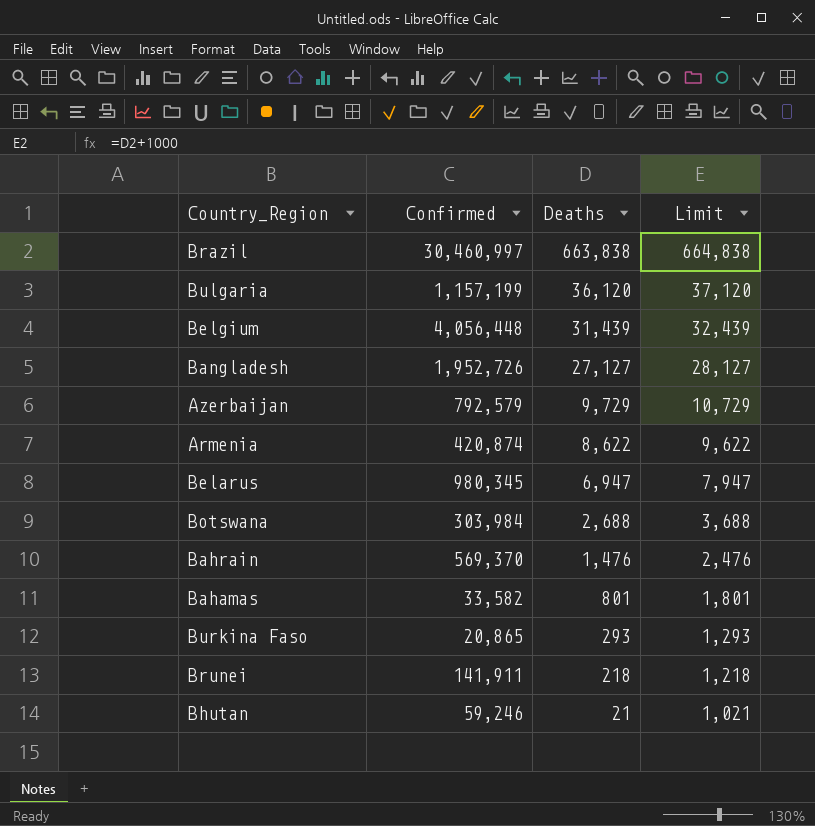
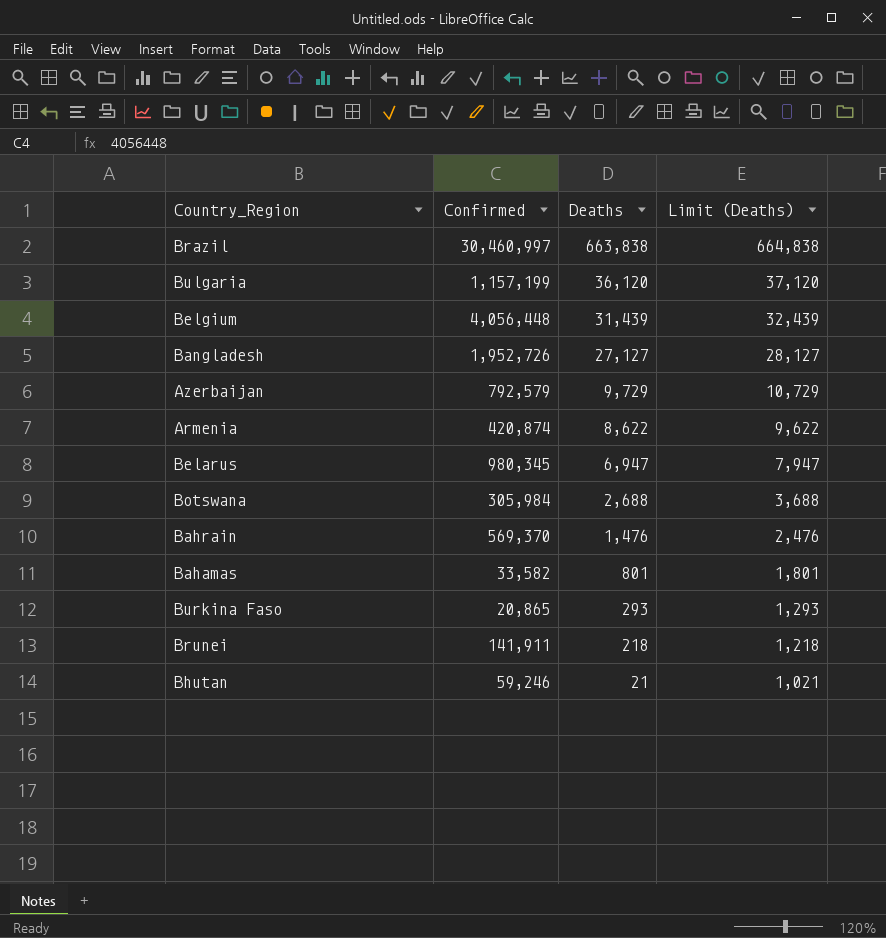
column name: Limit -> Limit (Deaths)
Botswana | Confirmed: 303,984 -> 305,984

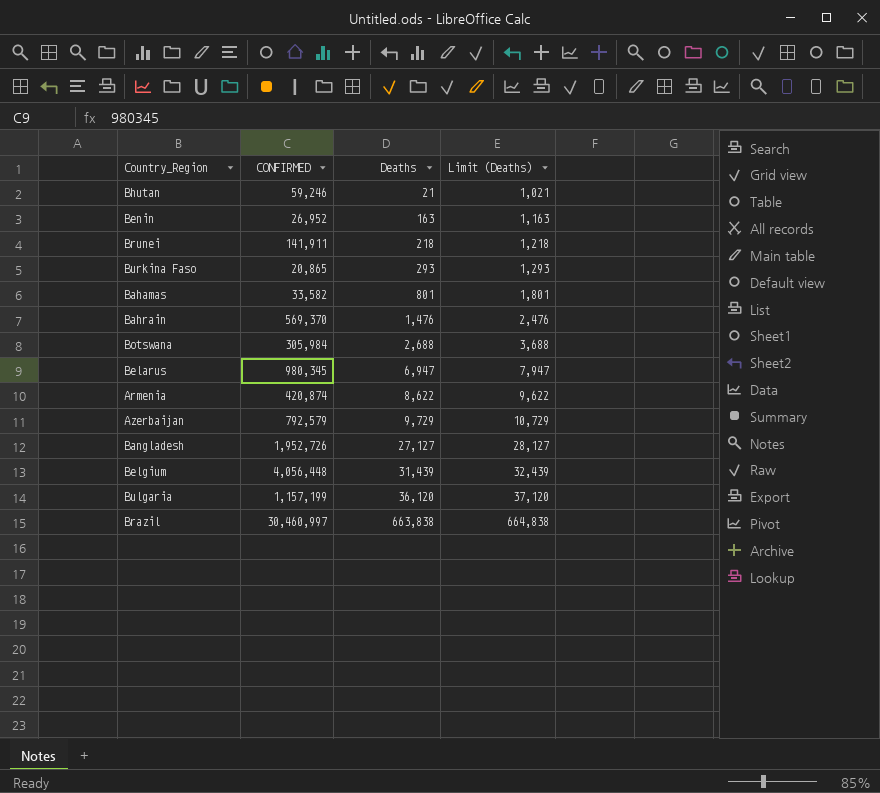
row order: Deaths descending -> Deaths ascending
column name: Confirmed -> CONFIRMED
row Benin: none -> 26,952 | 163 | 1,163

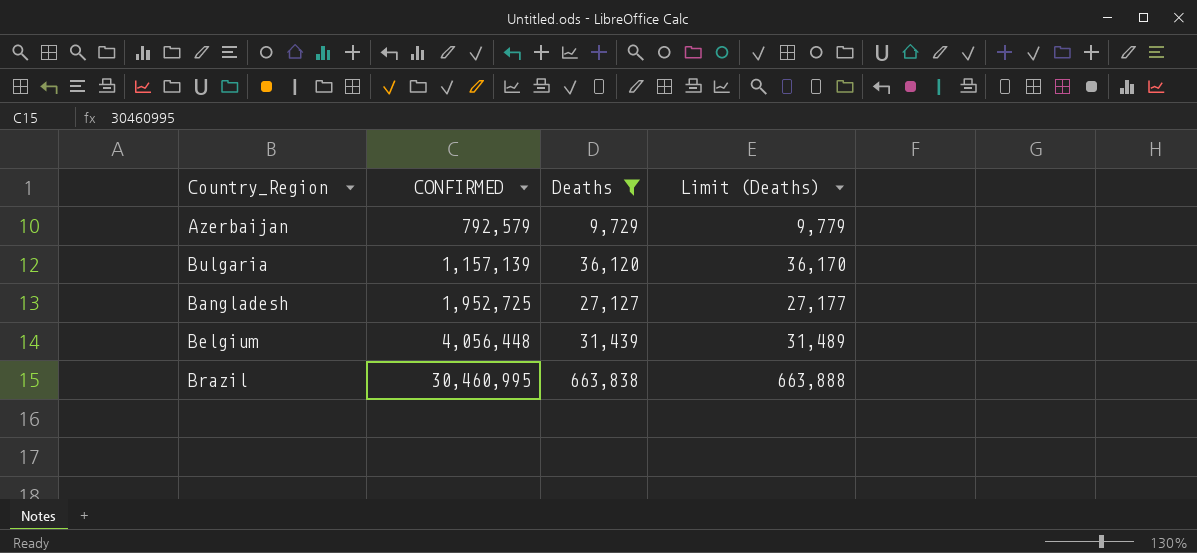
filter: none -> Deaths >= 9,729
row order: Deaths ascending -> CONFIRMED ascending
column Limit (Deaths) | formula: [Deaths] + 1000 -> [Deaths] + 50
Bulgaria | CONFIRMED: 1,157,199 -> 1,157,139
Bangladesh | CONFIRMED: 1,952,726 -> 1,952,725
Brazil | CONFIRMED: 30,460,997 -> 30,460,995

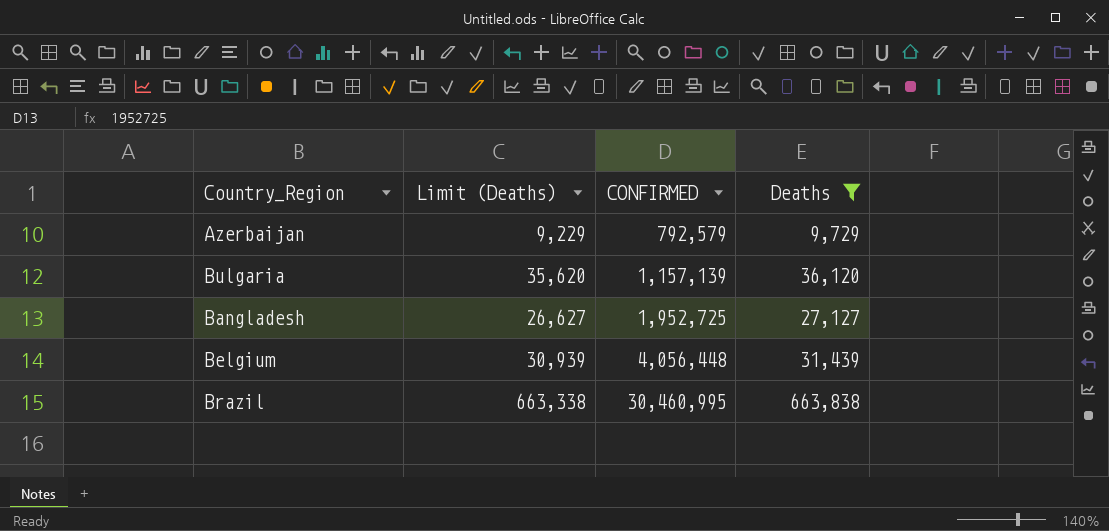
column Limit (Deaths) | formula: [Deaths] + 50 -> [Deaths] - 500
column Limit (Deaths) | position: 4 -> 2

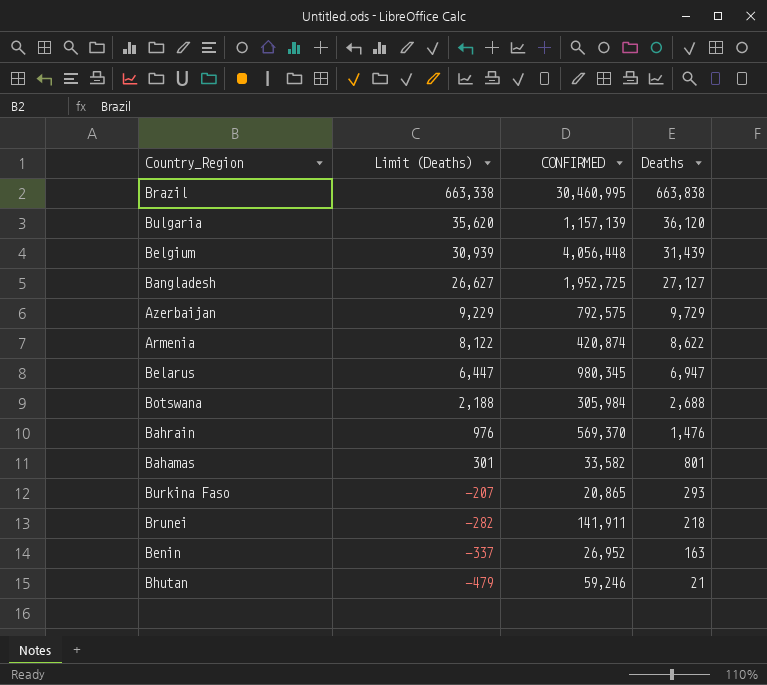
filter: Deaths >= 9,729 -> none
row order: CONFIRMED ascending -> Limit (Deaths) descending
Azerbaijan | CONFIRMED: 792,579 -> 792,575

